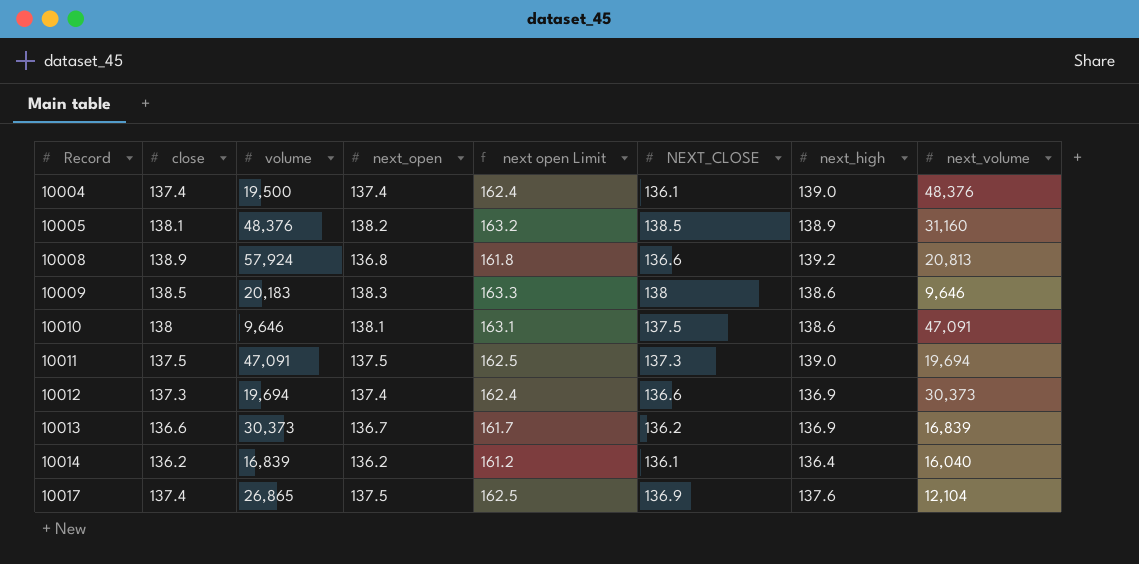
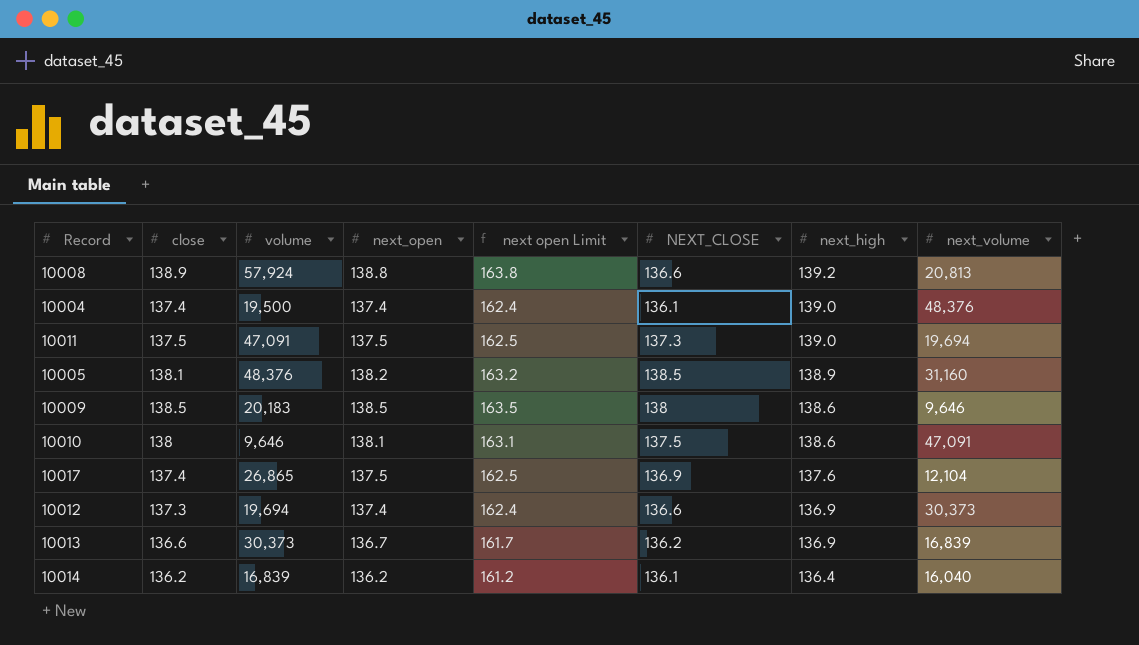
row order: Record ascending -> next_high descending
10008 | next_open: 136.8 -> 138.8
10008 | next open Limit: 161.8 -> 163.8
10009 | next_open: 138.3 -> 138.5
10009 | next open Limit: 163.3 -> 163.5

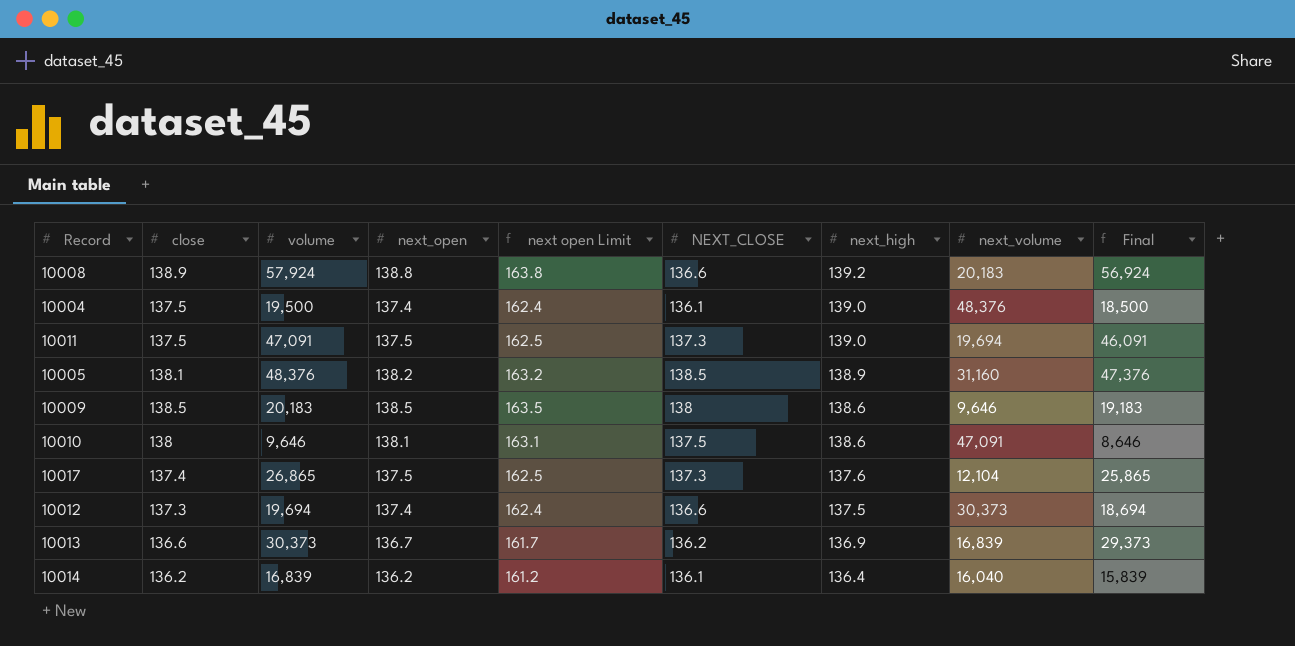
column Final | formula: none -> [volume] - 1000
10008 | next_volume: 20,813 -> 20,183
10004 | close: 137.4 -> 137.5
10017 | NEXT_CLOSE: 136.9 -> 137.3
10012 | next_high: 136.9 -> 137.5

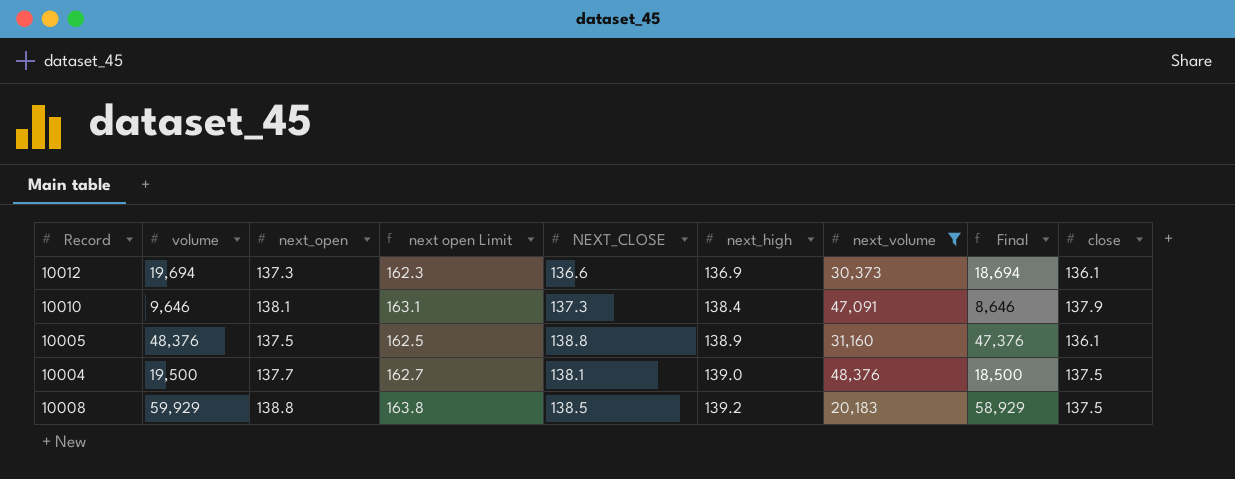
filter: none -> next_volume >= 20,183
row order: next_high descending -> next_high ascending
column close | position: 2 -> 9
10012 | next_open: 137.4 -> 137.3
10012 | next open Limit: 162.4 -> 162.3
10012 | next_high: 137.5 -> 136.9
10012 | close: 137.3 -> 136.1
10010 | NEXT_CLOSE: 137.5 -> 137.3
10010 | next_high: 138.6 -> 138.4
10010 | close: 138 -> 137.9
10005 | next_open: 138.2 -> 137.5
10005 | next open Limit: 163.2 -> 162.5
10005 | NEXT_CLOSE: 138.5 -> 138.8
10005 | close: 138.1 -> 136.1
10004 | next_open: 137.4 -> 137.7
10004 | next open Limit: 162.4 -> 162.7
10004 | NEXT_CLOSE: 136.1 -> 138.1
10008 | volume: 57,924 -> 59,929
10008 | NEXT_CLOSE: 136.6 -> 138.5
10008 | Final: 56,924 -> 58,929
10008 | close: 138.9 -> 137.5

